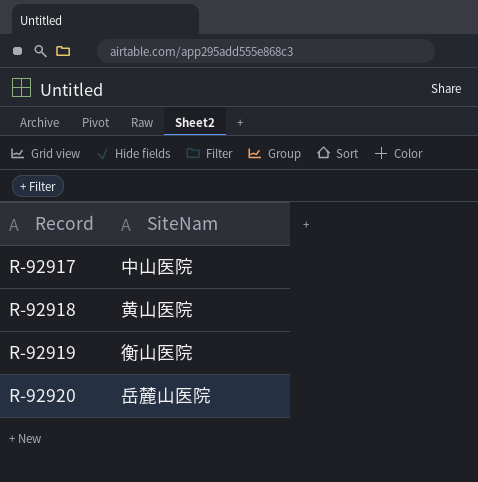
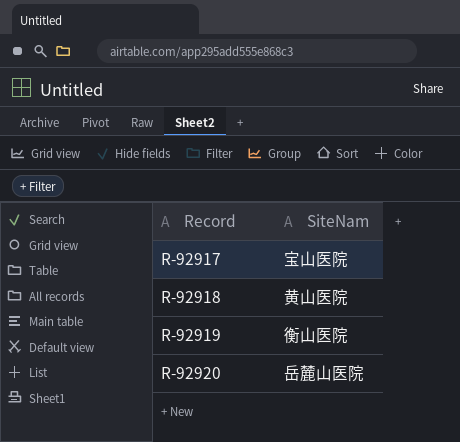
R-92917 | SiteNam: 中山医院 -> 宝山医院

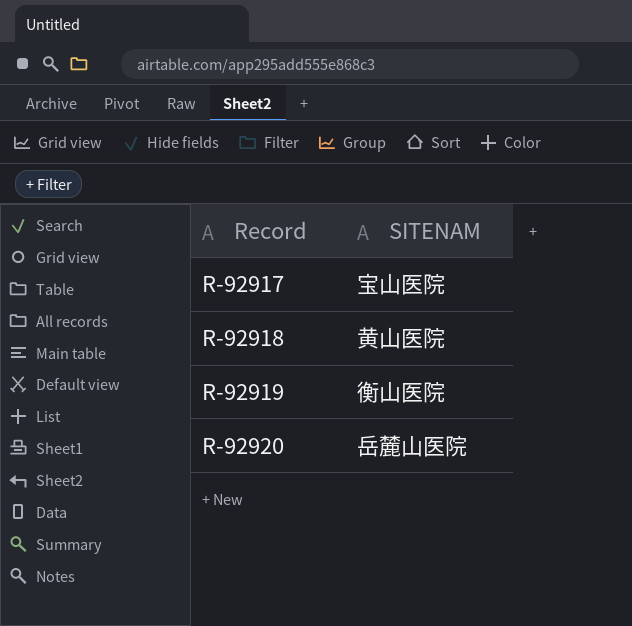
column name: SiteNam -> SITENAM

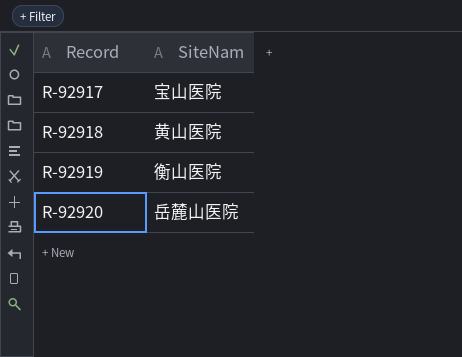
column name: SITENAM -> SiteNam

